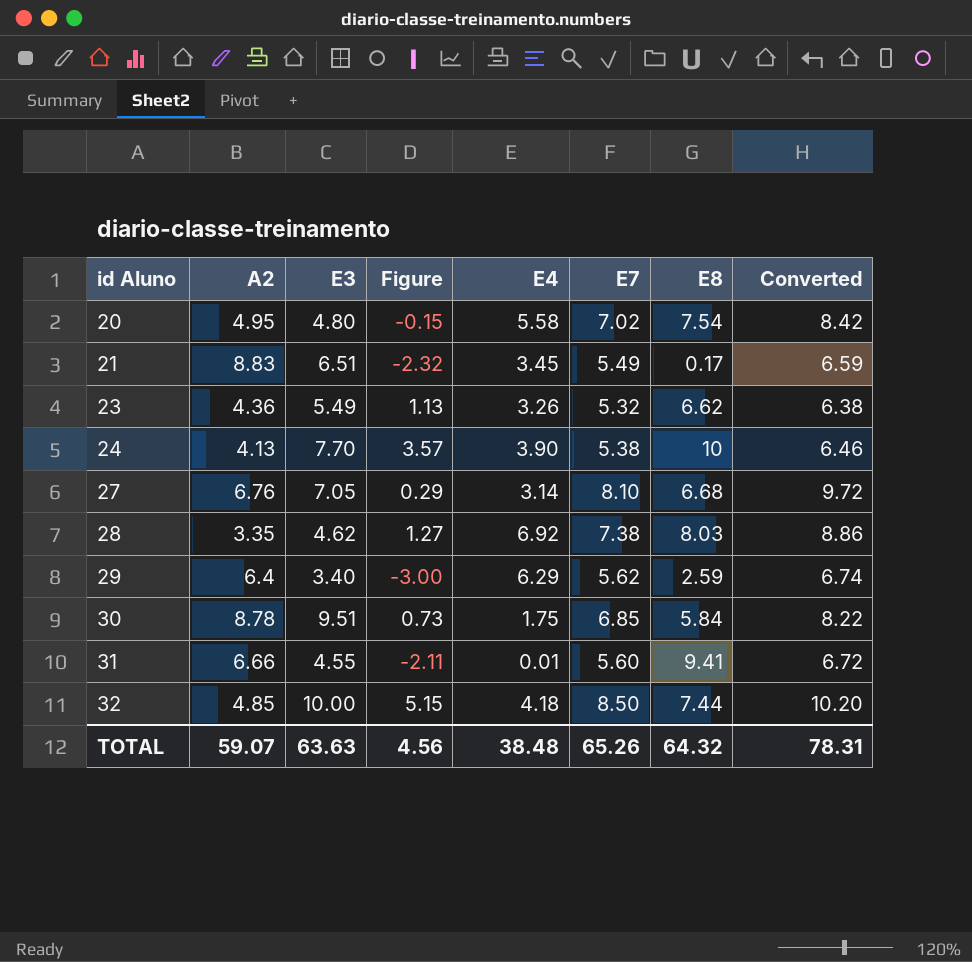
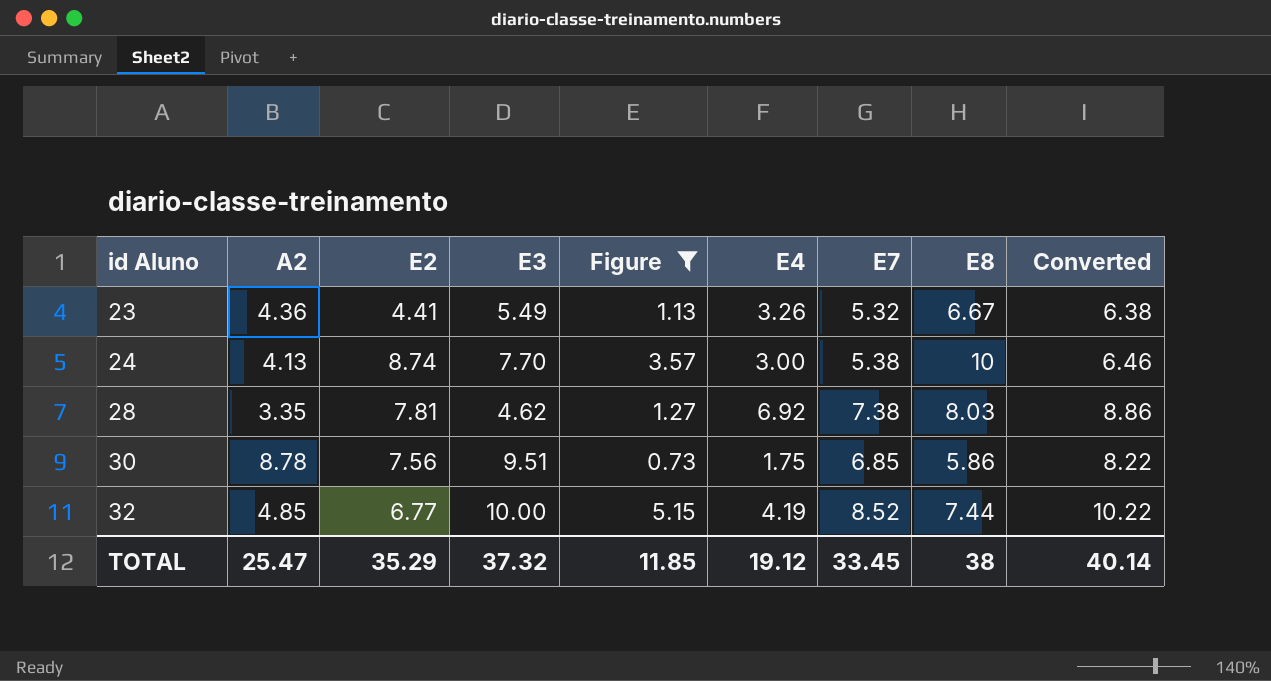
filter: none -> Figure >= 0.73
column E2 | position: none -> 3
23 | E8: 6.62 -> 6.67
24 | E4: 3.90 -> 3.00
30 | E8: 5.84 -> 5.86
32 | E4: 4.18 -> 4.19
32 | E7: 8.50 -> 8.52
32 | Converted: 10.20 -> 10.22
TOTAL | A2: 59.07 -> 25.47
TOTAL | E3: 63.63 -> 37.32
TOTAL | Figure: 4.56 -> 11.85
TOTAL | E4: 38.48 -> 19.12
TOTAL | E7: 65.26 -> 33.45
TOTAL | E8: 64.32 -> 38
TOTAL | Converted: 78.31 -> 40.14

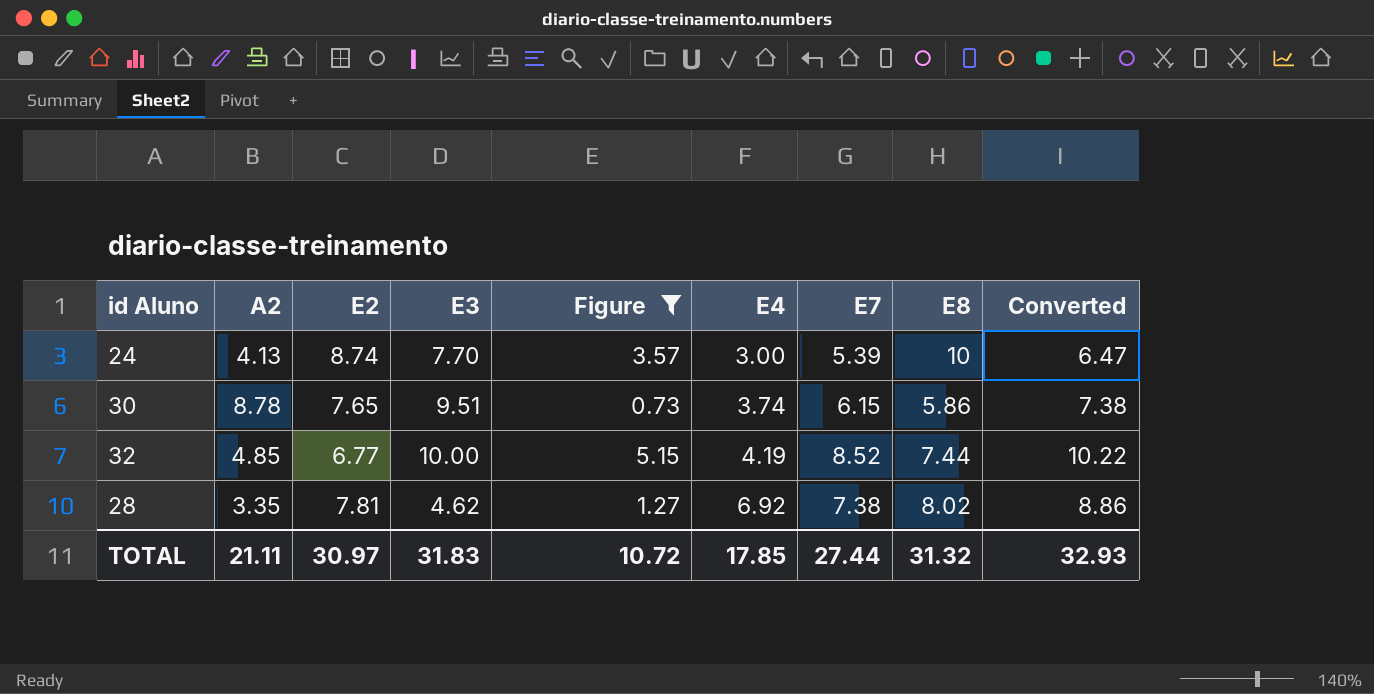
row order: id Aluno ascending -> E4 ascending
row 23: 4.36 | 4.41 | 5.49 | 1.13 | 3.26 | 5.32 | 6.67 | 6.38 -> none
24 | E7: 5.38 -> 5.39
24 | Converted: 6.46 -> 6.47
30 | E2: 7.56 -> 7.65
30 | E4: 1.75 -> 3.74
30 | E7: 6.85 -> 6.15
30 | Converted: 8.22 -> 7.38
28 | E8: 8.03 -> 8.02
TOTAL | A2: 25.47 -> 21.11
TOTAL | E2: 35.29 -> 30.97
TOTAL | E3: 37.32 -> 31.83
TOTAL | Figure: 11.85 -> 10.72
TOTAL | E4: 19.12 -> 17.85
TOTAL | E7: 33.45 -> 27.44
TOTAL | E8: 38 -> 31.32
TOTAL | Converted: 40.14 -> 32.93

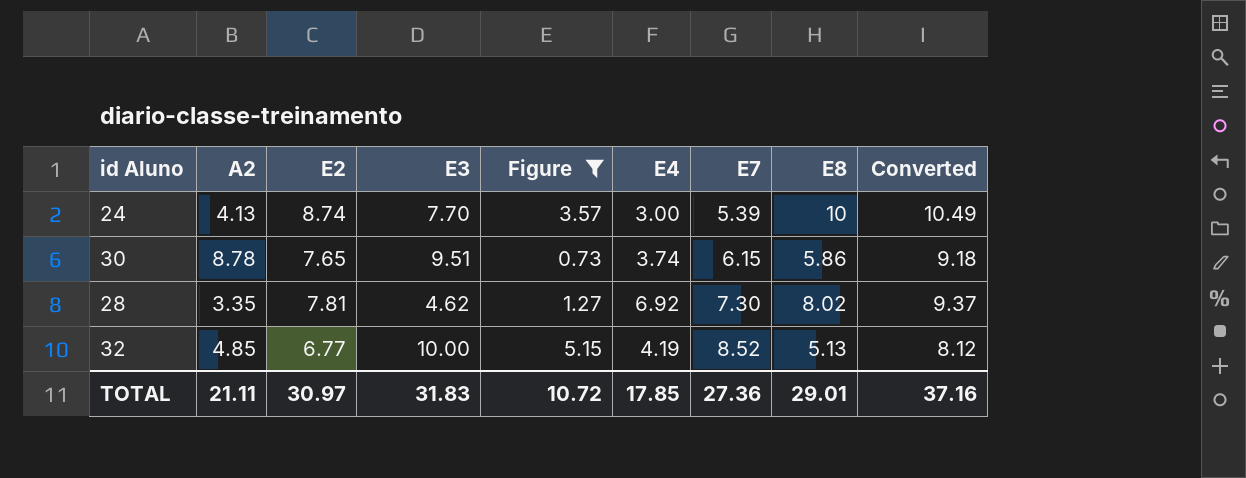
row order: E4 ascending -> E7 ascending
column Converted | formula: [E7] * 1.2 -> [E2] * 1.2
28 | E7: 7.38 -> 7.30
32 | E8: 7.44 -> 5.13
TOTAL | E7: 27.44 -> 27.36
TOTAL | E8: 31.32 -> 29.01
TOTAL | Converted: 32.93 -> 37.16

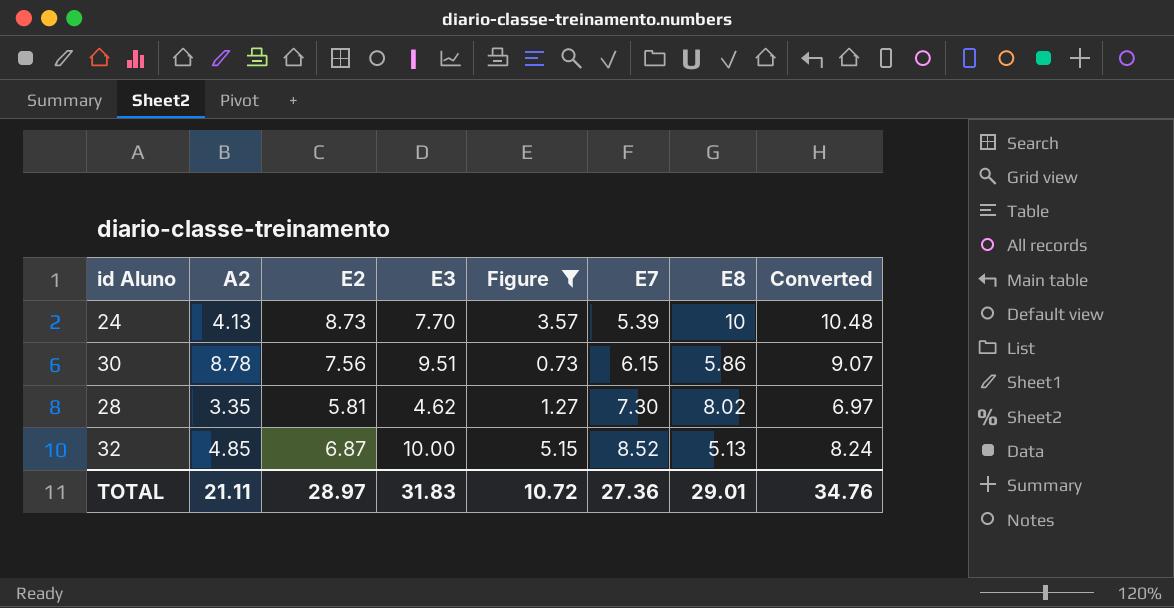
column E4 | position: 6 -> none
24 | E2: 8.74 -> 8.73
24 | Converted: 10.49 -> 10.48
30 | E2: 7.65 -> 7.56
30 | Converted: 9.18 -> 9.07
28 | E2: 7.81 -> 5.81
28 | Converted: 9.37 -> 6.97
32 | E2: 6.77 -> 6.87
32 | Converted: 8.12 -> 8.24
TOTAL | E2: 30.97 -> 28.97
TOTAL | Converted: 37.16 -> 34.76

